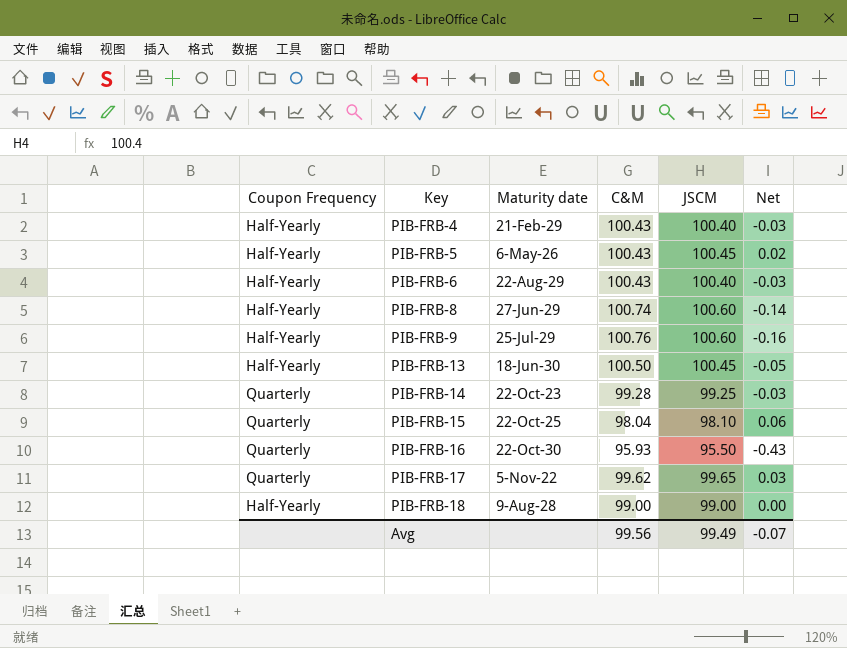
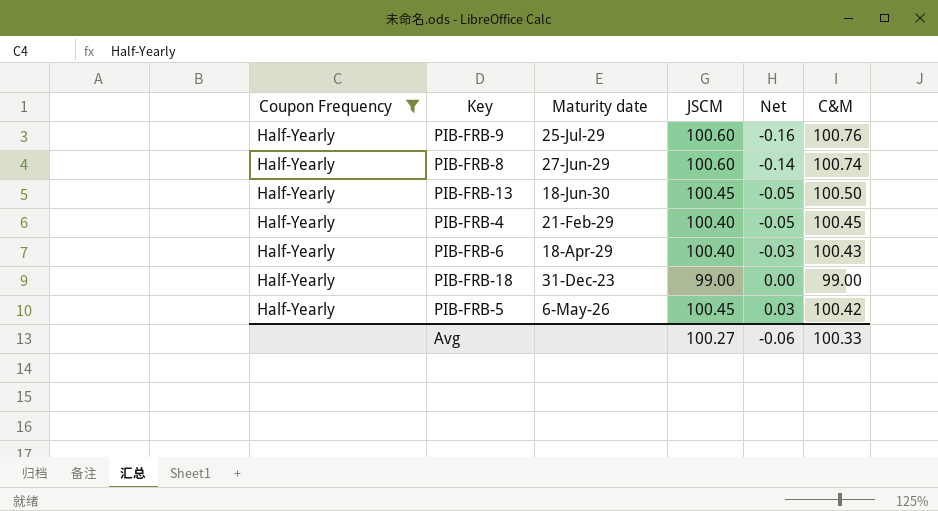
filter: none -> Coupon Frequency = Half-Yearly
row order: Key ascending -> Net ascending
column C&M | position: 4 -> 6
PIB-FRB-4 | Net: -0.03 -> -0.05
PIB-FRB-4 | C&M: 100.43 -> 100.45
PIB-FRB-6 | Maturity date: 22-Aug-29 -> 18-Apr-29
PIB-FRB-18 | Maturity date: 9-Aug-28 -> 31-Dec-23
PIB-FRB-5 | Net: 0.02 -> 0.03
PIB-FRB-5 | C&M: 100.43 -> 100.42
Avg | JSCM: 99.49 -> 100.27
Avg | Net: -0.07 -> -0.06
Avg | C&M: 99.56 -> 100.33

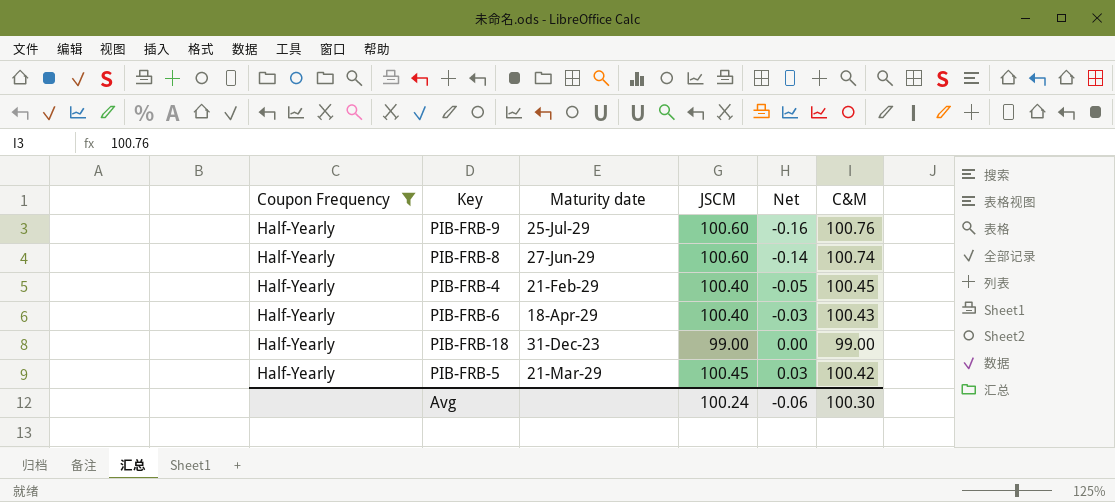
row PIB-FRB-13: Half-Yearly | 18-Jun-30 | 100.45 | -0.05 | 100.50 -> none
PIB-FRB-5 | Maturity date: 6-May-26 -> 21-Mar-29
Avg | JSCM: 100.27 -> 100.24
Avg | C&M: 100.33 -> 100.30

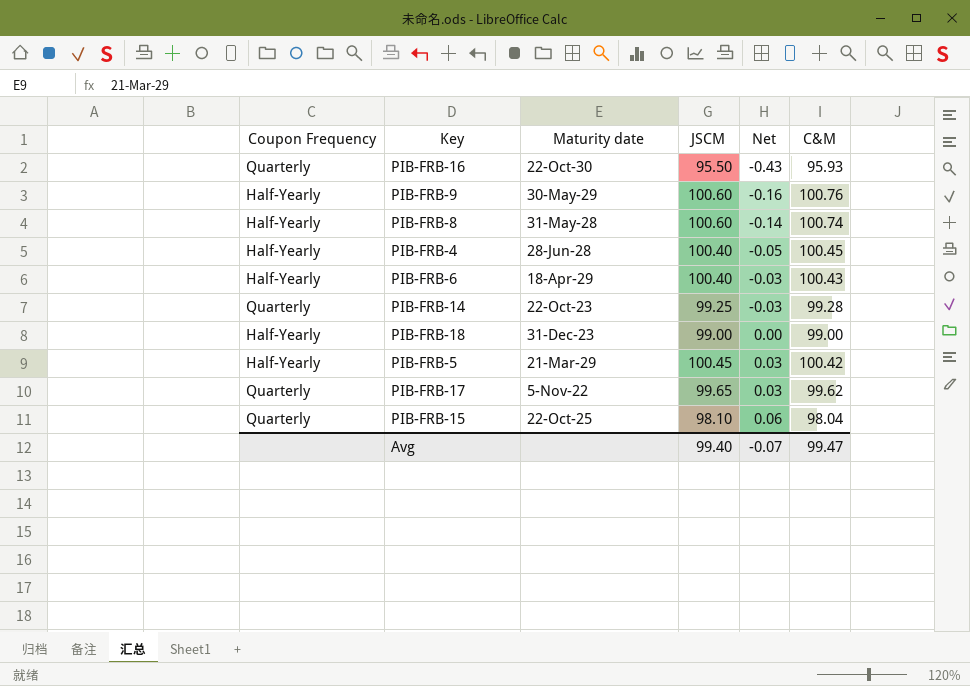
filter: Coupon Frequency = Half-Yearly -> none
PIB-FRB-9 | Maturity date: 25-Jul-29 -> 30-May-29
PIB-FRB-8 | Maturity date: 27-Jun-29 -> 31-May-28
PIB-FRB-4 | Maturity date: 21-Feb-29 -> 28-Jun-28
Avg | JSCM: 100.24 -> 99.40
Avg | Net: -0.06 -> -0.07
Avg | C&M: 100.30 -> 99.47

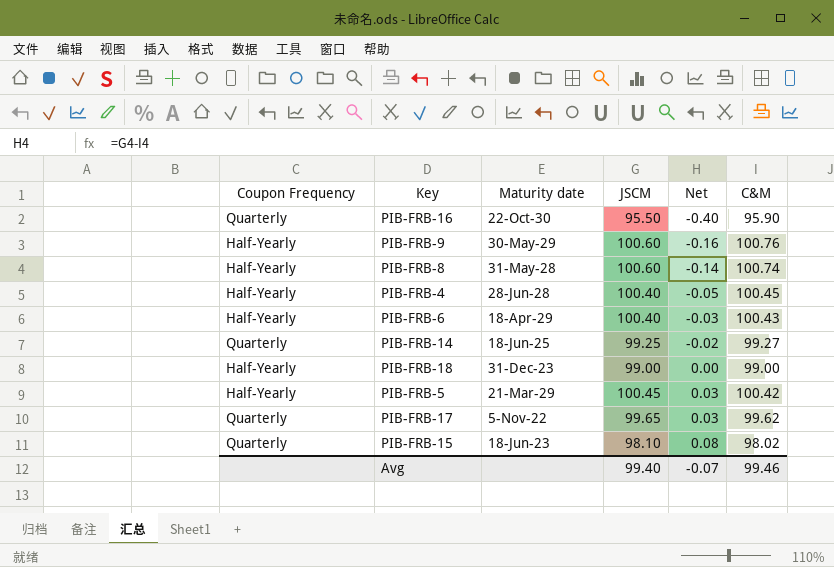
PIB-FRB-16 | Net: -0.43 -> -0.40
PIB-FRB-16 | C&M: 95.93 -> 95.90
PIB-FRB-14 | Maturity date: 22-Oct-23 -> 18-Jun-25
PIB-FRB-14 | Net: -0.03 -> -0.02
PIB-FRB-14 | C&M: 99.28 -> 99.27
PIB-FRB-15 | Maturity date: 22-Oct-25 -> 18-Jun-23
PIB-FRB-15 | Net: 0.06 -> 0.08
PIB-FRB-15 | C&M: 98.04 -> 98.02
Avg | C&M: 99.47 -> 99.46

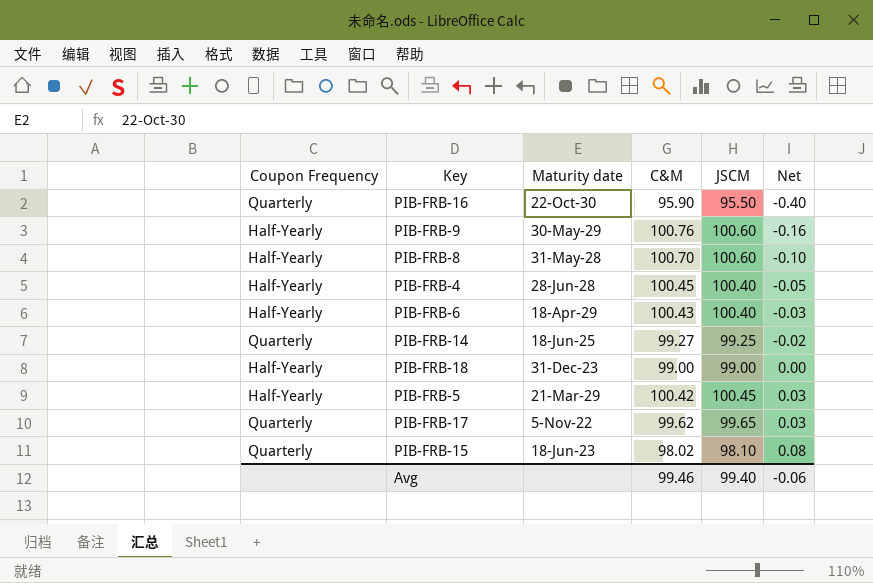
column C&M | position: 6 -> 4
PIB-FRB-8 | C&M: 100.74 -> 100.70
PIB-FRB-8 | Net: -0.14 -> -0.10
Avg | Net: -0.07 -> -0.06

